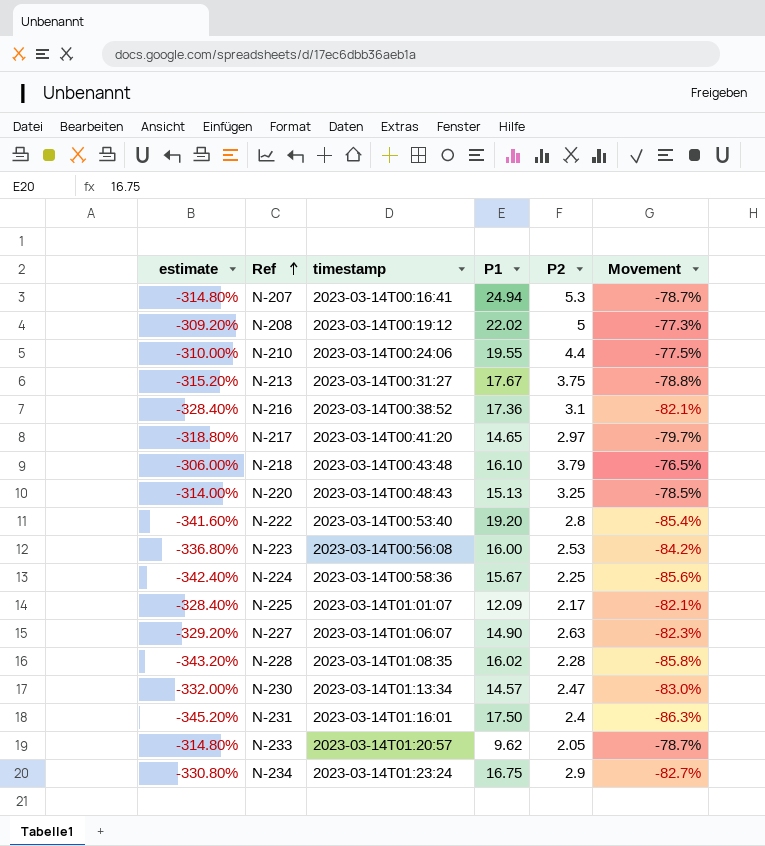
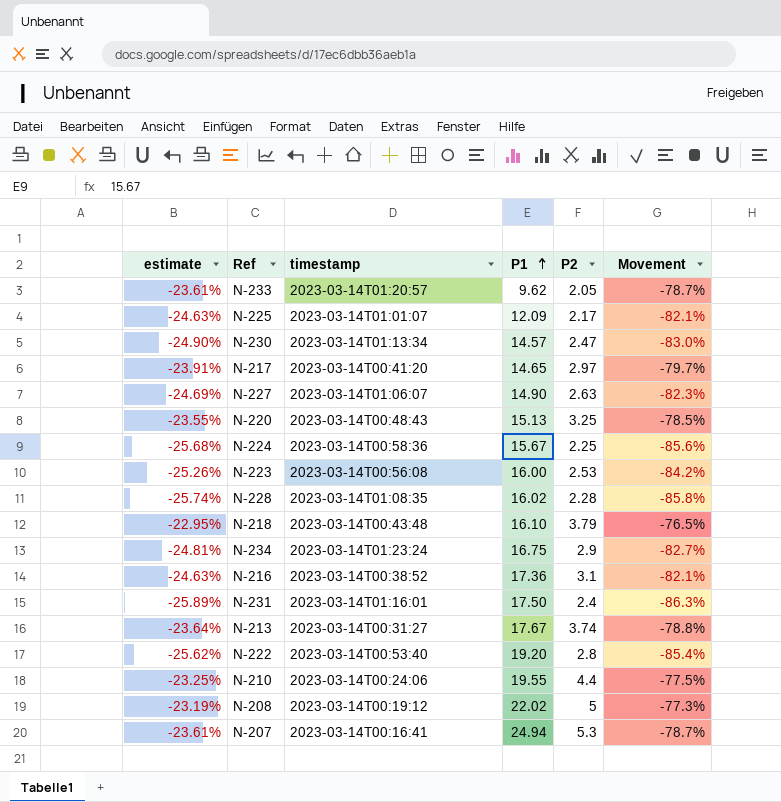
row order: Ref ascending -> P1 ascending
column estimate | formula: [Movement] * 4 -> [Movement] * 0.3
N-213 | P2: 3.75 -> 3.74

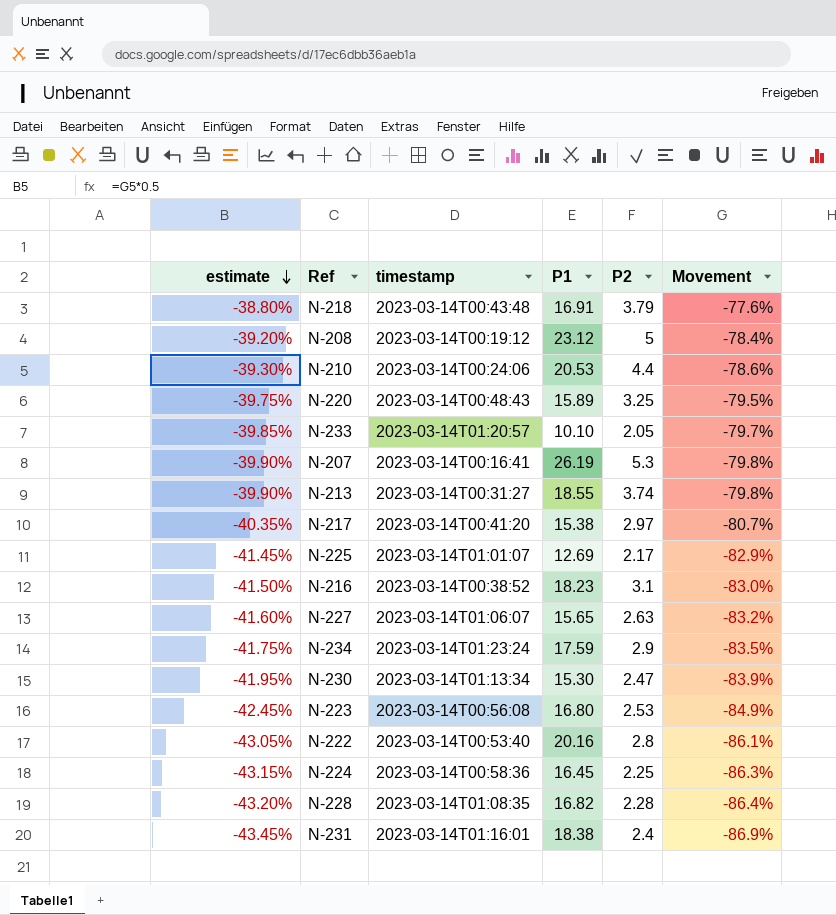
row order: P1 ascending -> estimate descending
column estimate | formula: [Movement] * 0.3 -> [Movement] * 0.5
N-218 | P1: 16.10 -> 16.91
N-218 | Movement: -76.5% -> -77.6%
N-208 | P1: 22.02 -> 23.12
N-208 | Movement: -77.3% -> -78.4%
N-210 | P1: 19.55 -> 20.53
N-210 | Movement: -77.5% -> -78.6%
N-220 | P1: 15.13 -> 15.89
N-220 | Movement: -78.5% -> -79.5%
N-233 | P1: 9.62 -> 10.10
N-233 | Movement: -78.7% -> -79.7%
N-207 | P1: 24.94 -> 26.19
N-207 | Movement: -78.7% -> -79.8%
N-213 | P1: 17.67 -> 18.55
N-213 | Movement: -78.8% -> -79.8%
N-217 | P1: 14.65 -> 15.38
N-217 | Movement: -79.7% -> -80.7%
N-225 | P1: 12.09 -> 12.69
N-225 | Movement: -82.1% -> -82.9%
N-216 | P1: 17.36 -> 18.23
N-216 | Movement: -82.1% -> -83.0%
N-227 | P1: 14.90 -> 15.65
N-227 | Movement: -82.3% -> -83.2%
N-234 | P1: 16.75 -> 17.59
N-234 | Movement: -82.7% -> -83.5%
N-230 | P1: 14.57 -> 15.30
N-230 | Movement: -83.0% -> -83.9%
N-223 | P1: 16.00 -> 16.80
N-223 | Movement: -84.2% -> -84.9%
N-222 | P1: 19.20 -> 20.16
N-222 | Movement: -85.4% -> -86.1%
N-224 | P1: 15.67 -> 16.45
N-224 | Movement: -85.6% -> -86.3%
N-228 | P1: 16.02 -> 16.82
N-228 | Movement: -85.8% -> -86.4%
N-231 | P1: 17.50 -> 18.38
N-231 | Movement: -86.3% -> -86.9%

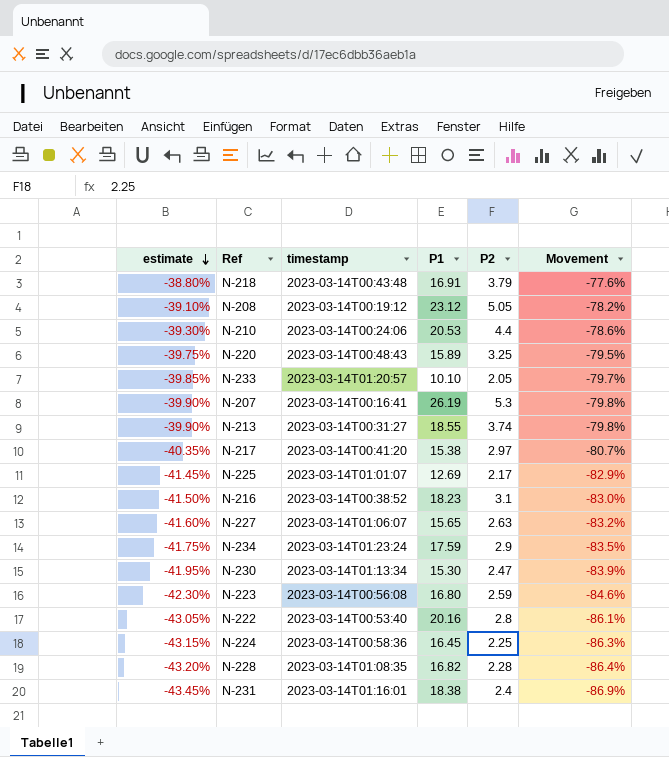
N-208 | estimate: -39.20% -> -39.10%
N-208 | P2: 5 -> 5.05
N-208 | Movement: -78.4% -> -78.2%
N-223 | estimate: -42.45% -> -42.30%
N-223 | P2: 2.53 -> 2.59
N-223 | Movement: -84.9% -> -84.6%

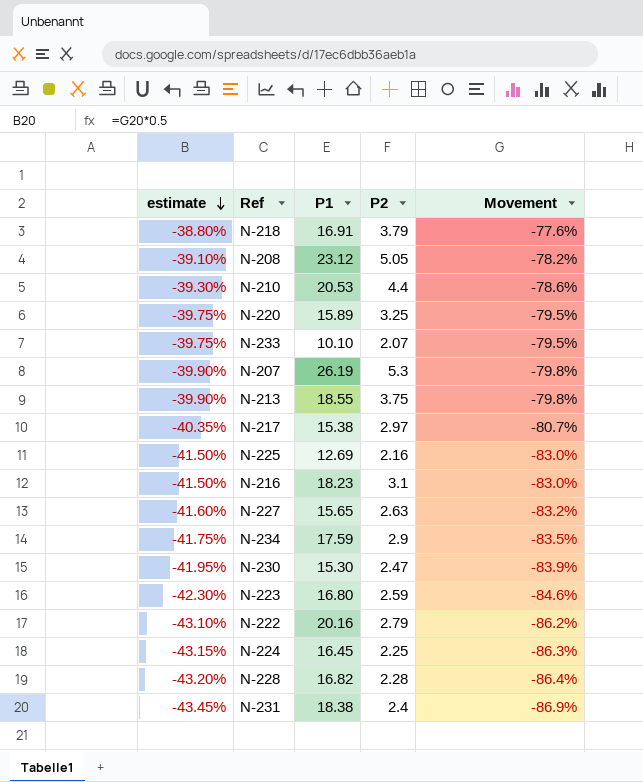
column timestamp | position: 3 -> none
N-233 | estimate: -39.85% -> -39.75%
N-233 | P2: 2.05 -> 2.07
N-233 | Movement: -79.7% -> -79.5%
N-213 | P2: 3.74 -> 3.75
N-225 | estimate: -41.45% -> -41.50%
N-225 | P2: 2.17 -> 2.16
N-225 | Movement: -82.9% -> -83.0%
N-222 | estimate: -43.05% -> -43.10%
N-222 | P2: 2.8 -> 2.79
N-222 | Movement: -86.1% -> -86.2%

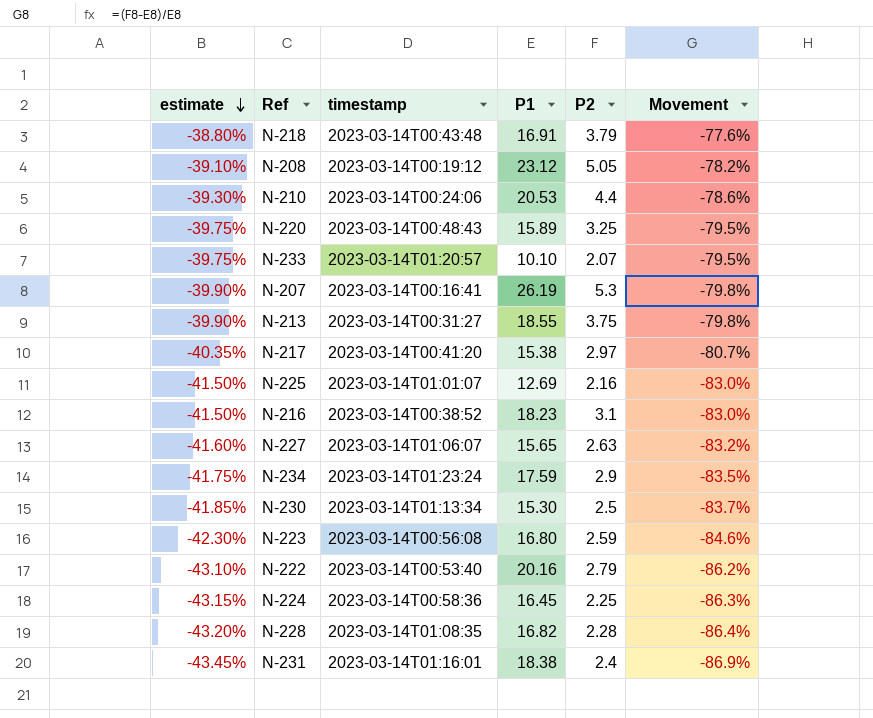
column timestamp | position: none -> 3
N-230 | estimate: -41.95% -> -41.85%
N-230 | P2: 2.47 -> 2.5
N-230 | Movement: -83.9% -> -83.7%

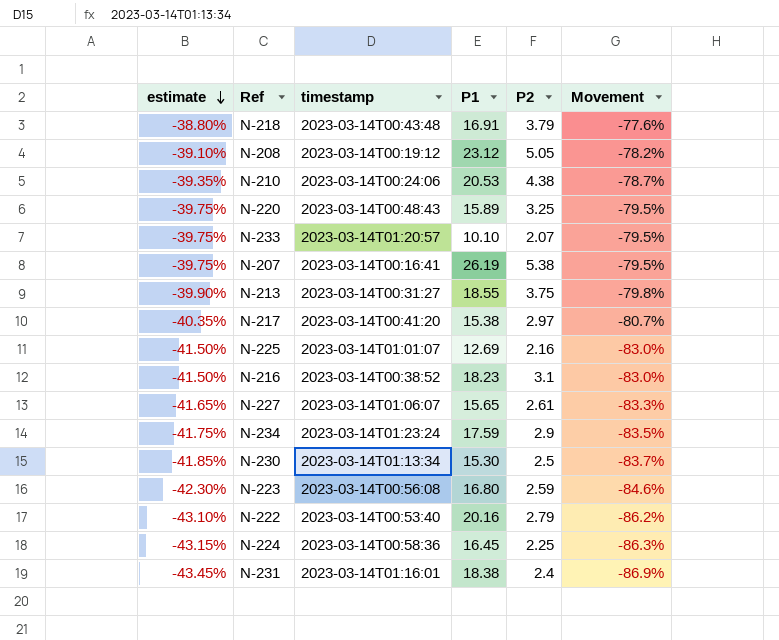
row N-228: -43.20% | 2023-03-14T01:08:35 | 16.82 | 2.28 | -86.4% -> none
N-210 | estimate: -39.30% -> -39.35%
N-210 | P2: 4.4 -> 4.38
N-210 | Movement: -78.6% -> -78.7%
N-207 | estimate: -39.90% -> -39.75%
N-207 | P2: 5.3 -> 5.38
N-207 | Movement: -79.8% -> -79.5%
N-227 | estimate: -41.60% -> -41.65%
N-227 | P2: 2.63 -> 2.61
N-227 | Movement: -83.2% -> -83.3%

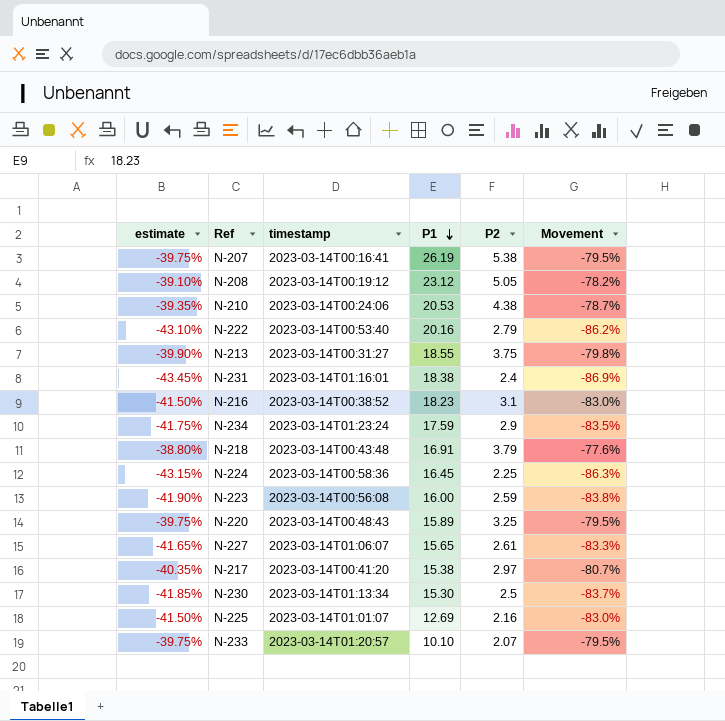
row order: estimate descending -> P1 descending
N-223 | estimate: -42.30% -> -41.90%
N-223 | P1: 16.80 -> 16.00
N-223 | Movement: -84.6% -> -83.8%

